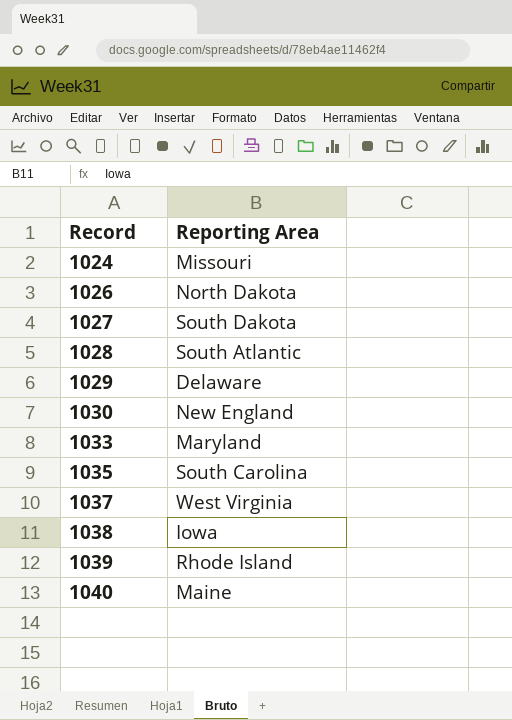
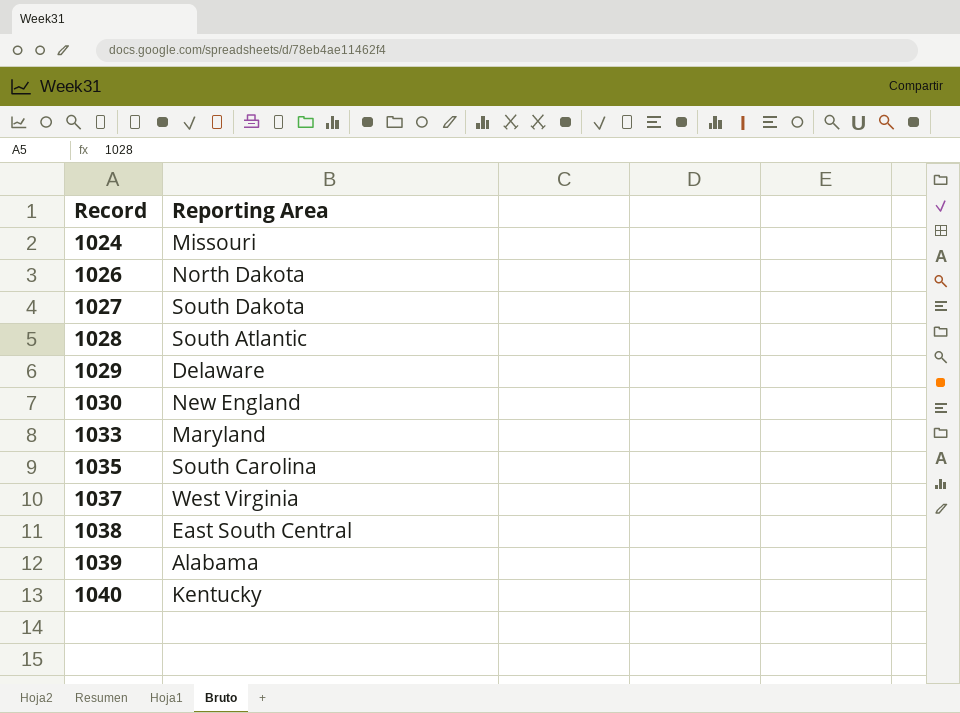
1038 | Reporting Area: Iowa -> East South Central
1039 | Reporting Area: Rhode Island -> Alabama
1040 | Reporting Area: Maine -> Kentucky

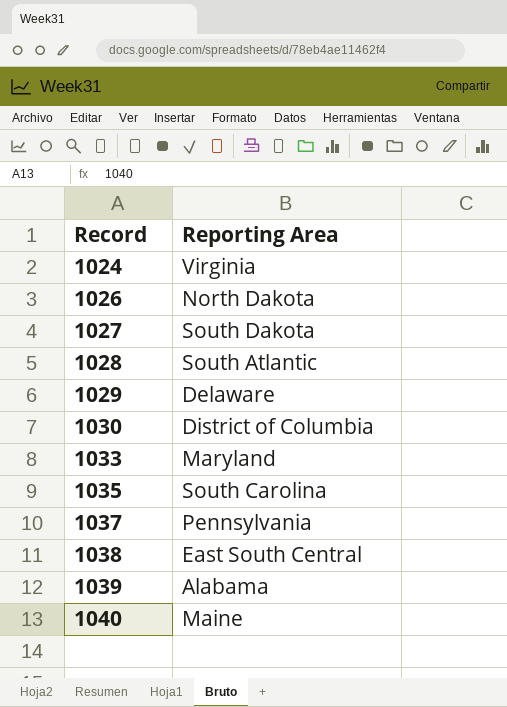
1024 | Reporting Area: Missouri -> Virginia
1030 | Reporting Area: New England -> District of Columbia
1037 | Reporting Area: West Virginia -> Pennsylvania
1040 | Reporting Area: Kentucky -> Maine

